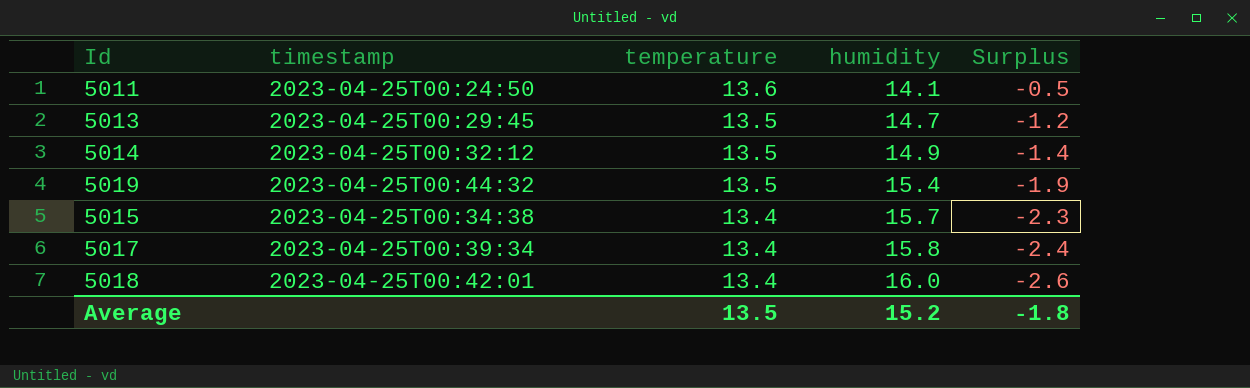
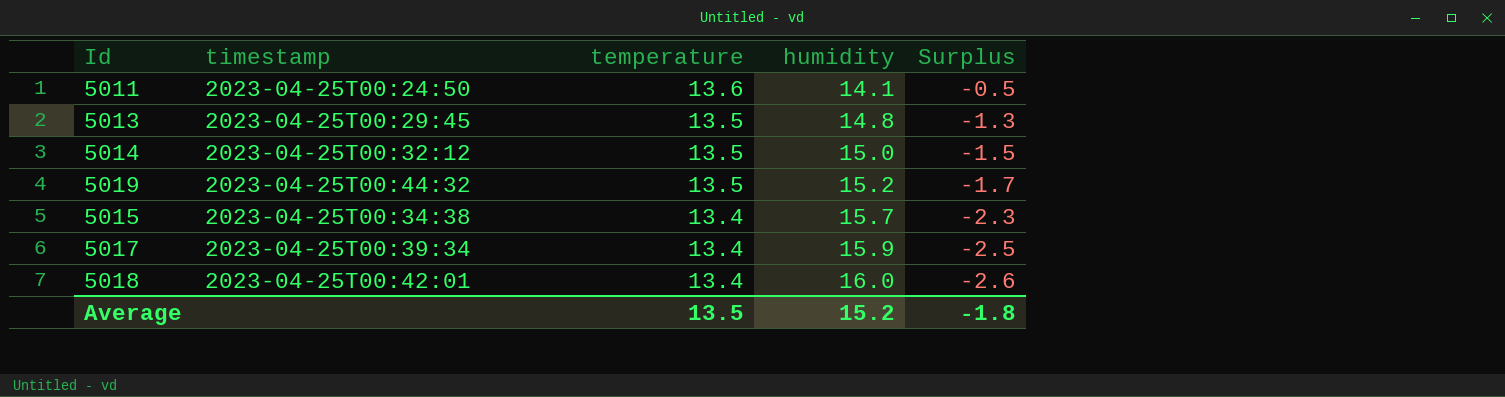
5013 | humidity: 14.7 -> 14.8
5013 | Surplus: -1.2 -> -1.3
5014 | humidity: 14.9 -> 15.0
5014 | Surplus: -1.4 -> -1.5
5019 | humidity: 15.4 -> 15.2
5019 | Surplus: -1.9 -> -1.7
5017 | humidity: 15.8 -> 15.9
5017 | Surplus: -2.4 -> -2.5

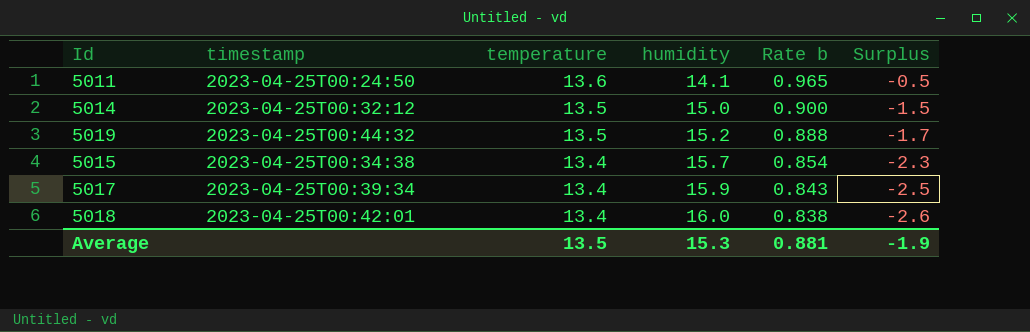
column Rate b | formula: none -> [temperature] / [humidity]
row 5013: 2023-04-25T00:29:45 | 13.5 | 14.8 | -1.3 -> none
Average | humidity: 15.2 -> 15.3
Average | Surplus: -1.8 -> -1.9

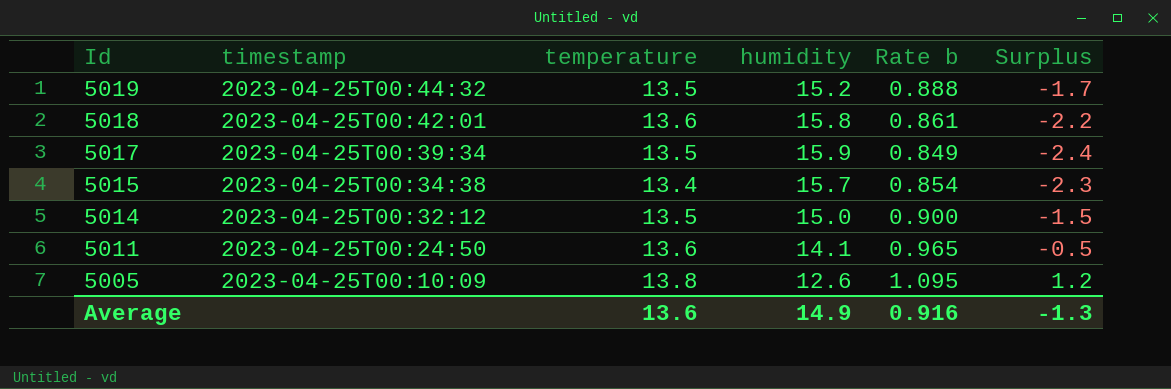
row order: temperature descending -> Id descending
5018 | temperature: 13.4 -> 13.6
5018 | humidity: 16.0 -> 15.8
5018 | Rate b: 0.838 -> 0.861
5018 | Surplus: -2.6 -> -2.2
5017 | temperature: 13.4 -> 13.5
5017 | Rate b: 0.843 -> 0.849
5017 | Surplus: -2.5 -> -2.4
row 5005: none -> 2023-04-25T00:10:09 | 13.8 | 12.6 | 1.095 | 1.2
Average | temperature: 13.5 -> 13.6
Average | humidity: 15.3 -> 14.9
Average | Rate b: 0.881 -> 0.916
Average | Surplus: -1.9 -> -1.3

